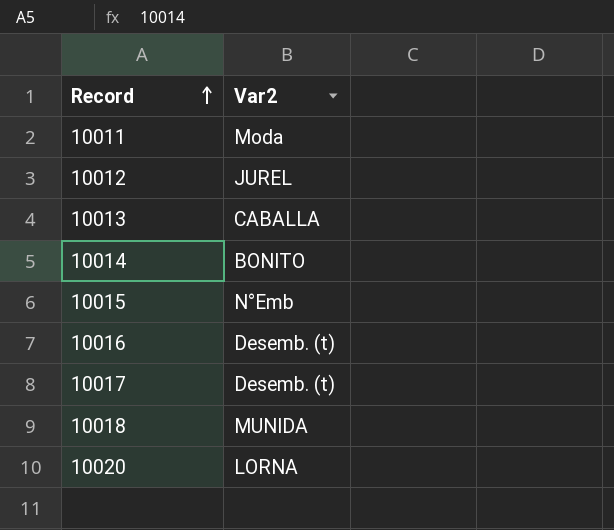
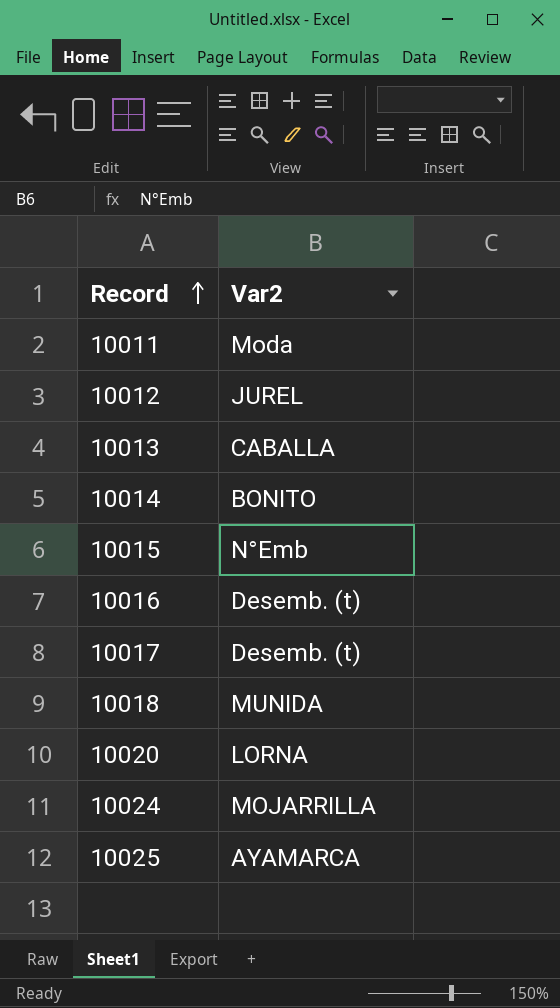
row 10024: none -> MOJARRILLA
row 10025: none -> AYAMARCA

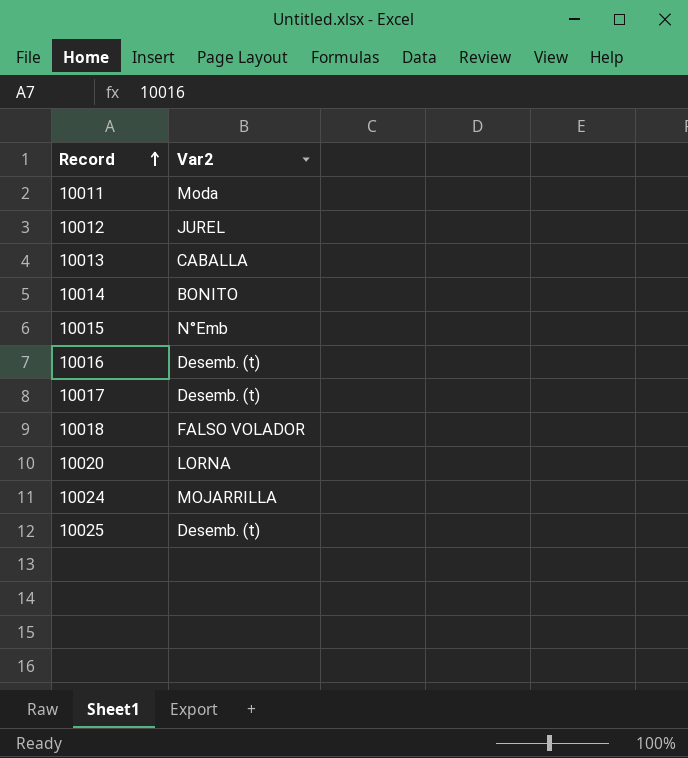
10018 | Var2: MUNIDA -> FALSO VOLADOR
10025 | Var2: AYAMARCA -> Desemb. (t)

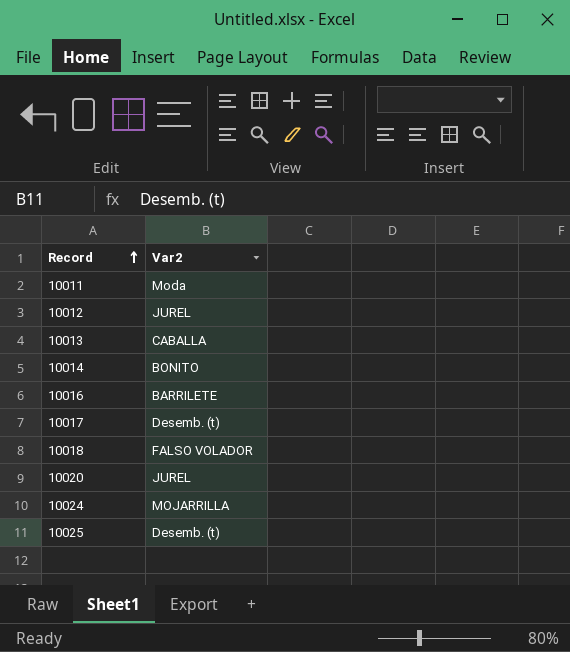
row 10015: N°Emb -> none
10016 | Var2: Desemb. (t) -> BARRILETE
10020 | Var2: LORNA -> JUREL

